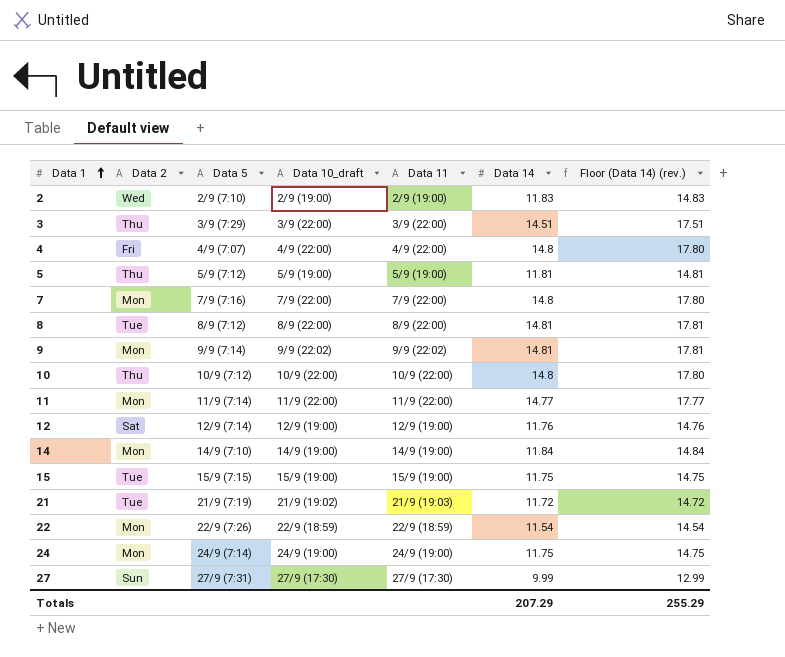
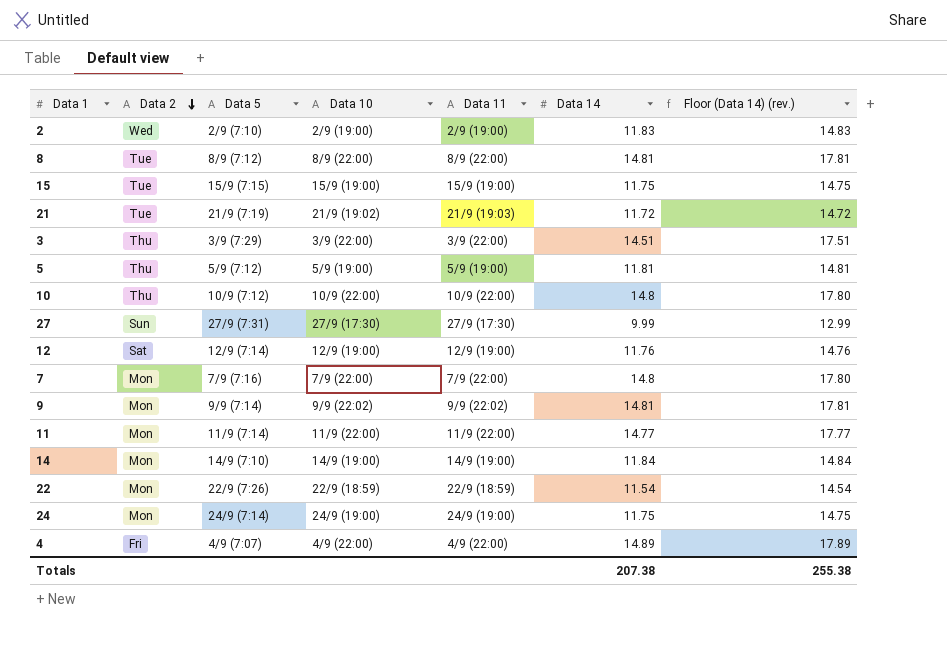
row order: Data 1 ascending -> Data 2 descending
column name: Data 10_draft -> Data 10
4 | Data 14: 14.8 -> 14.89
4 | Floor (Data 14) (rev.): 17.80 -> 17.89
Totals | Data 14: 207.29 -> 207.38
Totals | Floor (Data 14) (rev.): 255.29 -> 255.38

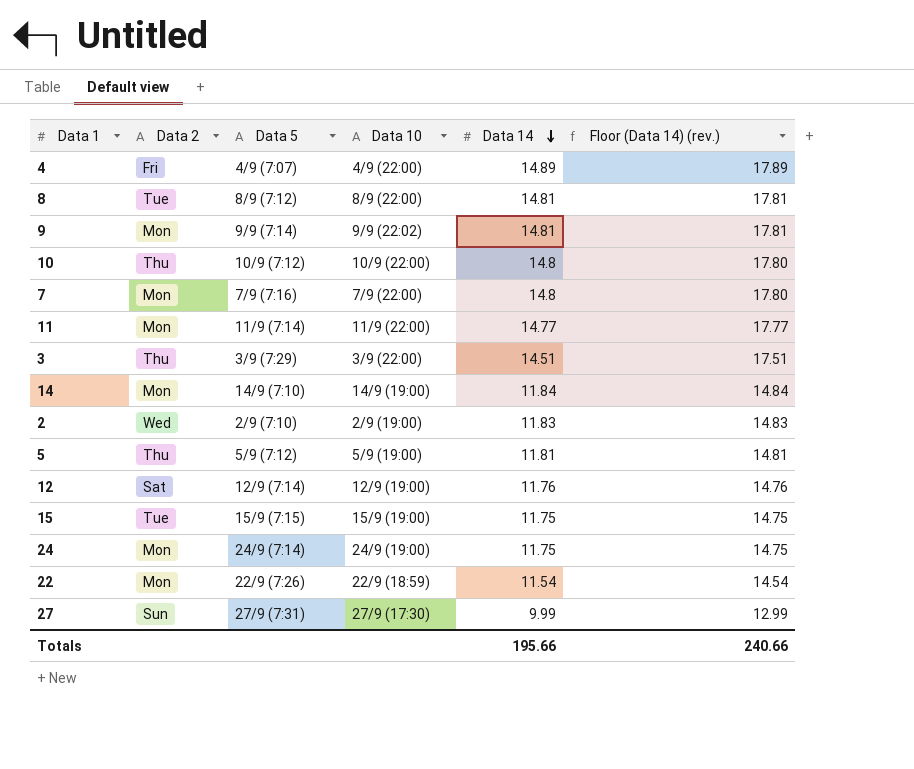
row order: Data 2 descending -> Data 14 descending
column Data 11 | position: 5 -> none
row 21: Tue | 21/9 (7:19) | 21/9 (19:02) | 21/9 (19:03) | 11.72 | 14.72 -> none
Totals | Data 14: 207.38 -> 195.66
Totals | Floor (Data 14) (rev.): 255.38 -> 240.66

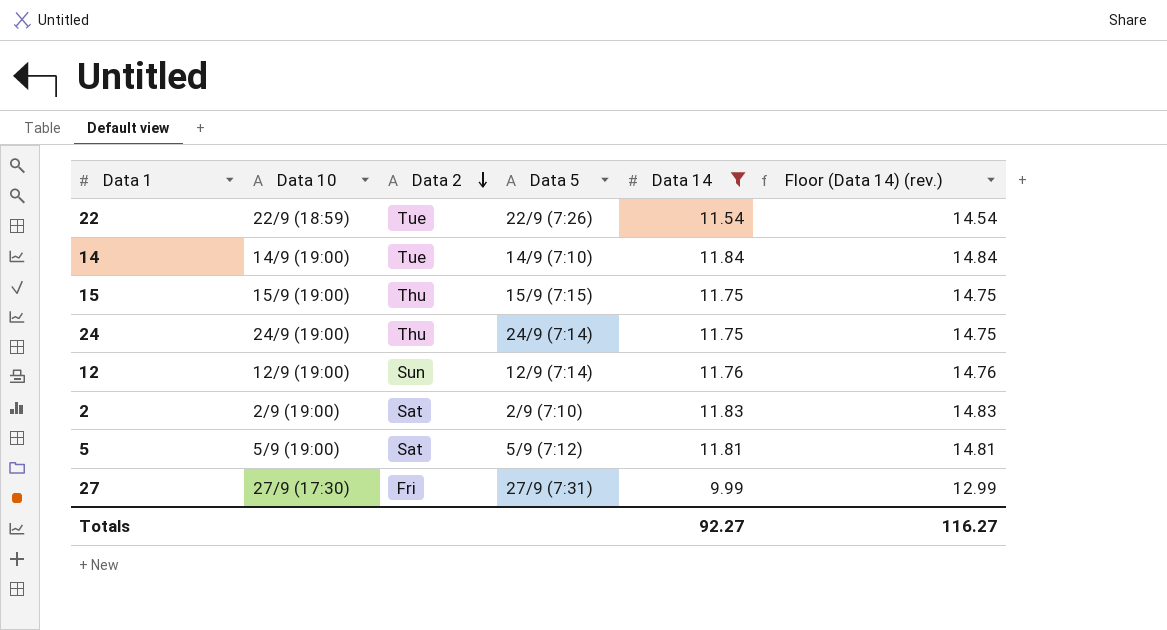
filter: none -> Data 14 <= 11.84
row order: Data 14 descending -> Data 2 descending
column Data 10 | position: 4 -> 2
22 | Data 2: Mon -> Tue
14 | Data 2: Mon -> Tue
15 | Data 2: Tue -> Thu
24 | Data 2: Mon -> Thu
12 | Data 2: Sat -> Sun
2 | Data 2: Wed -> Sat
5 | Data 2: Thu -> Sat
27 | Data 2: Sun -> Fri
Totals | Data 14: 195.66 -> 92.27
Totals | Floor (Data 14) (rev.): 240.66 -> 116.27

